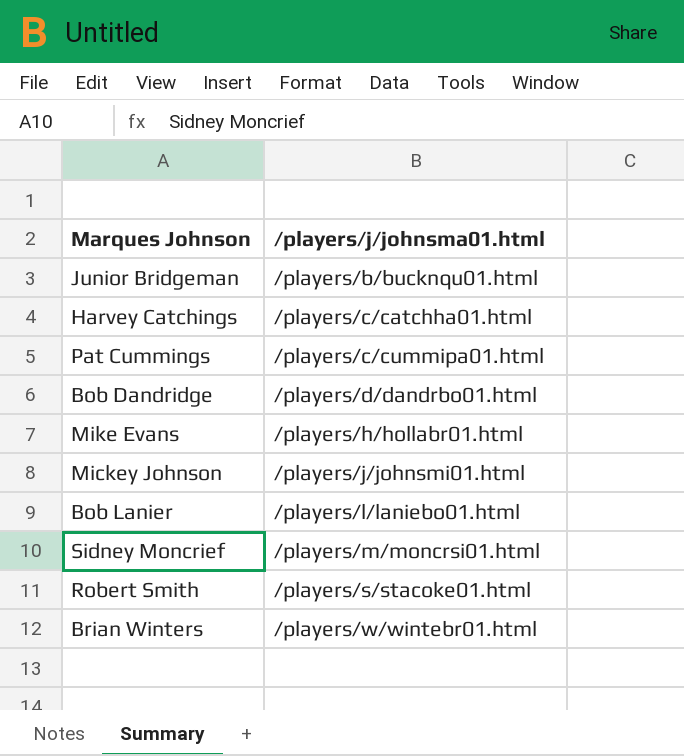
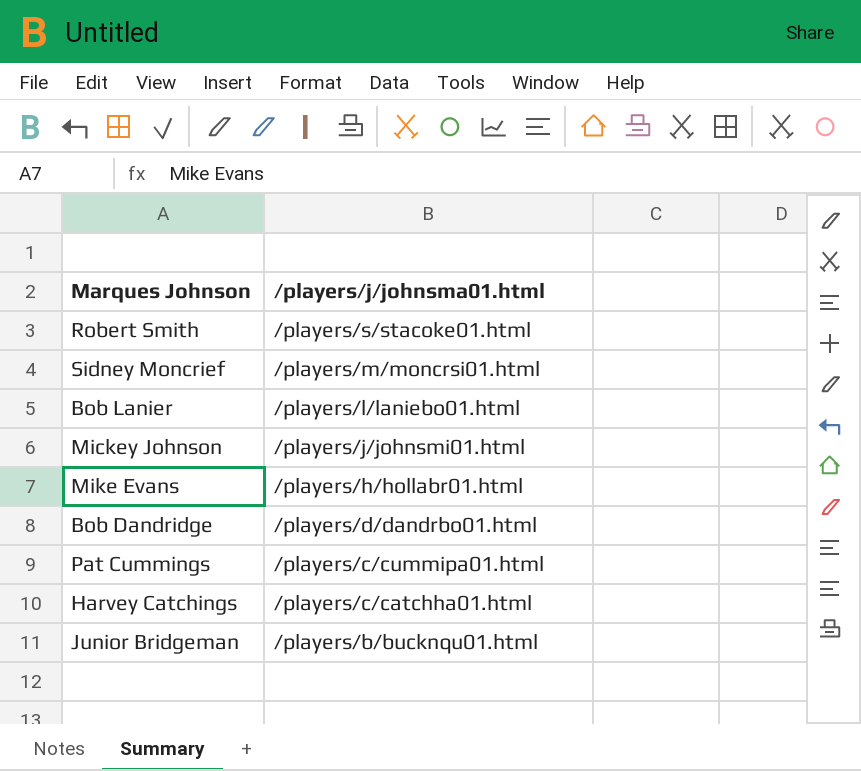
row order: /players/j/johnsma01.html ascending -> /players/j/johnsma01.html descending
row Brian Winters: /players/w/wintebr01.html -> none

